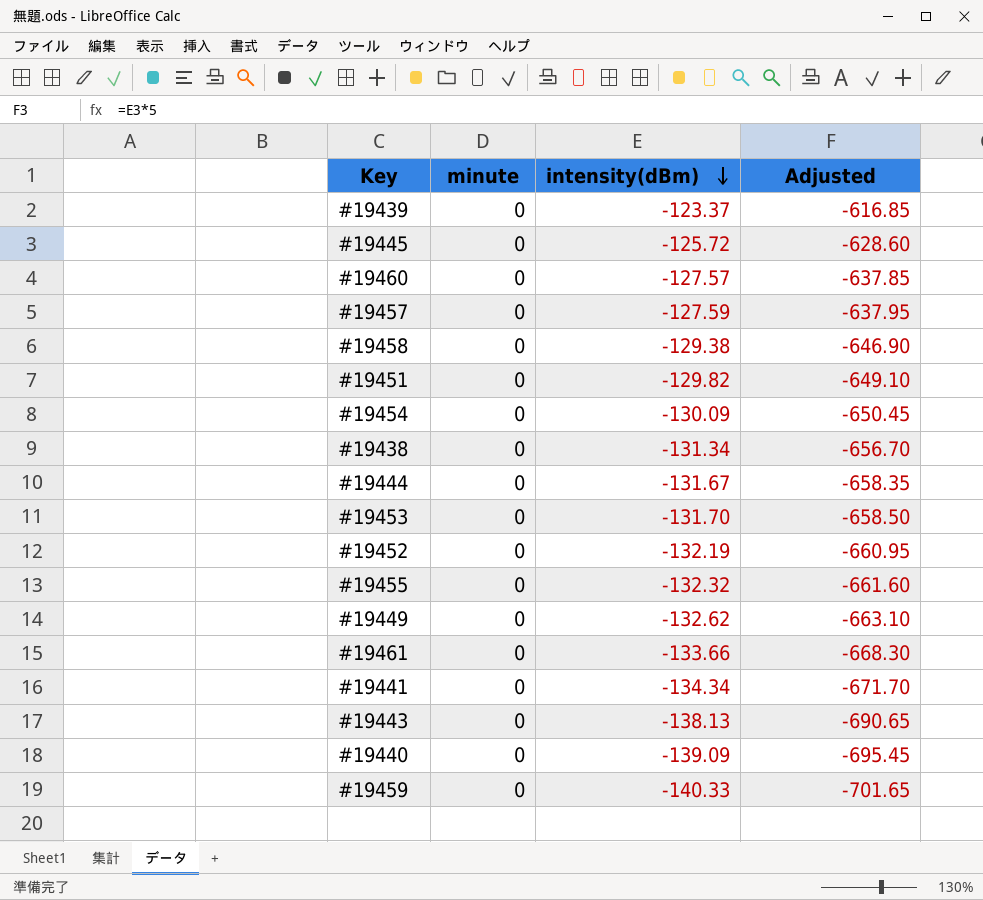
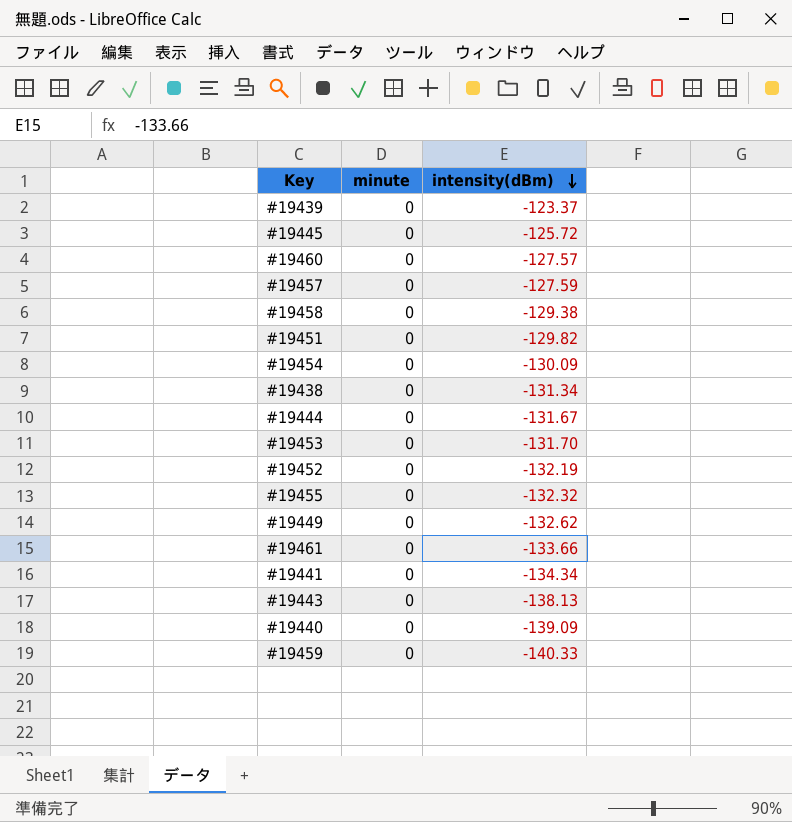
column Adjusted | formula: [intensity(dBm)] * 5 -> none

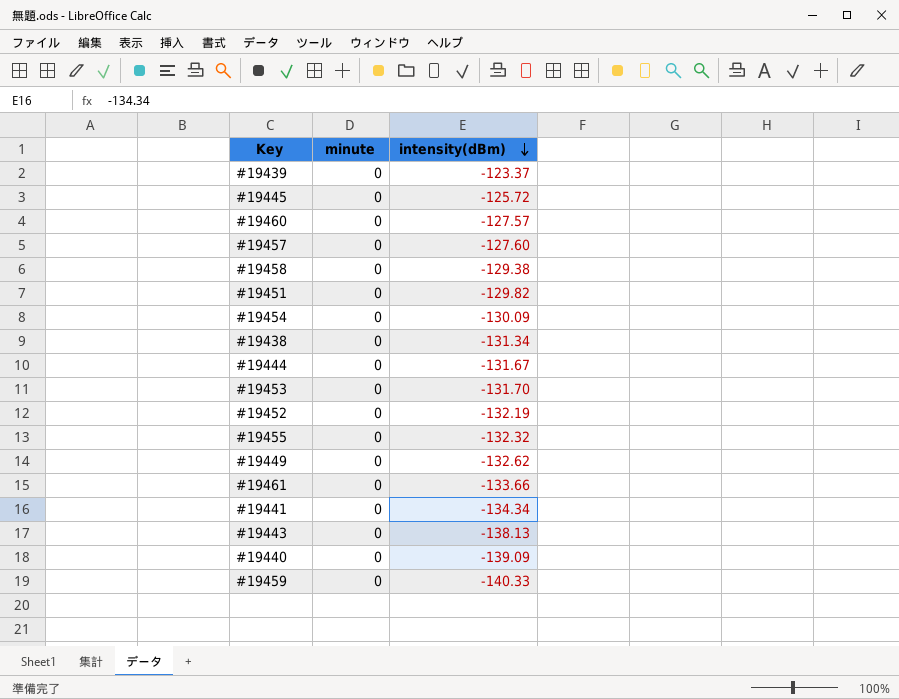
#19457 | intensity(dBm): -127.59 -> -127.60

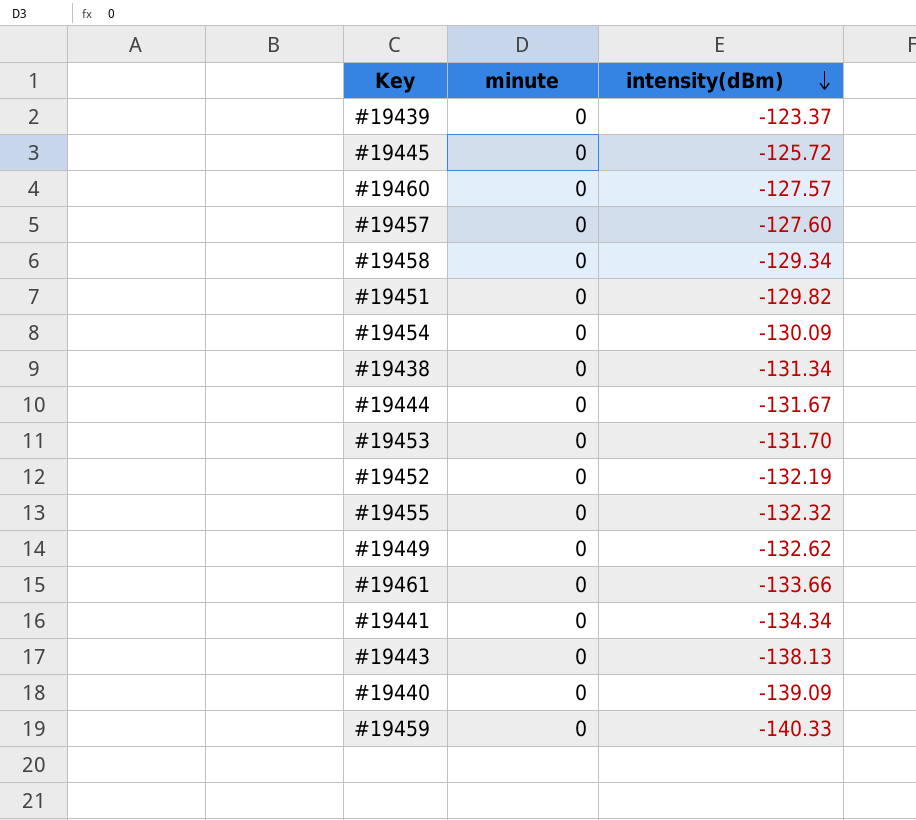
#19458 | intensity(dBm): -129.38 -> -129.34

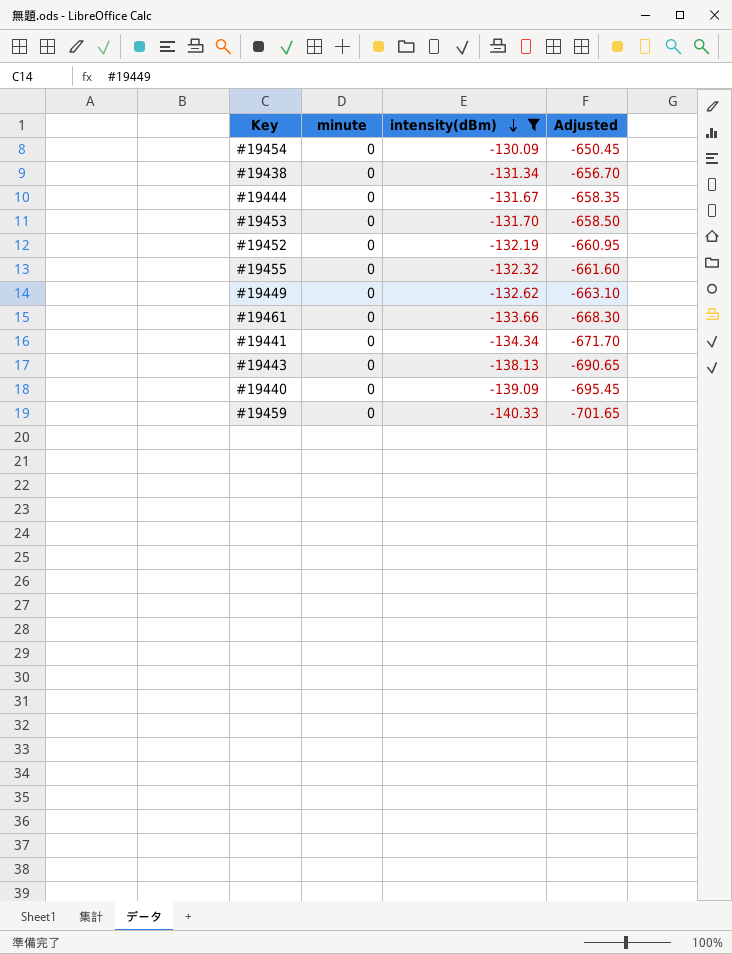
filter: none -> intensity(dBm) <= -130.09
column Adjusted | formula: none -> [intensity(dBm)] * 5

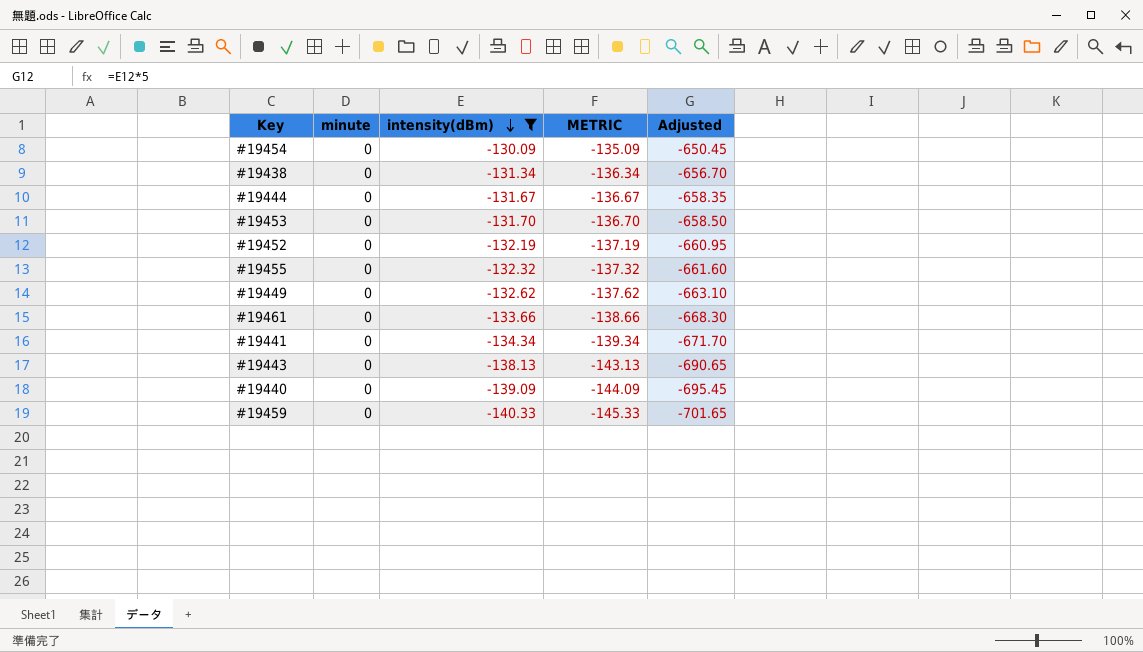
column METRIC | formula: none -> [intensity(dBm)] - 5

